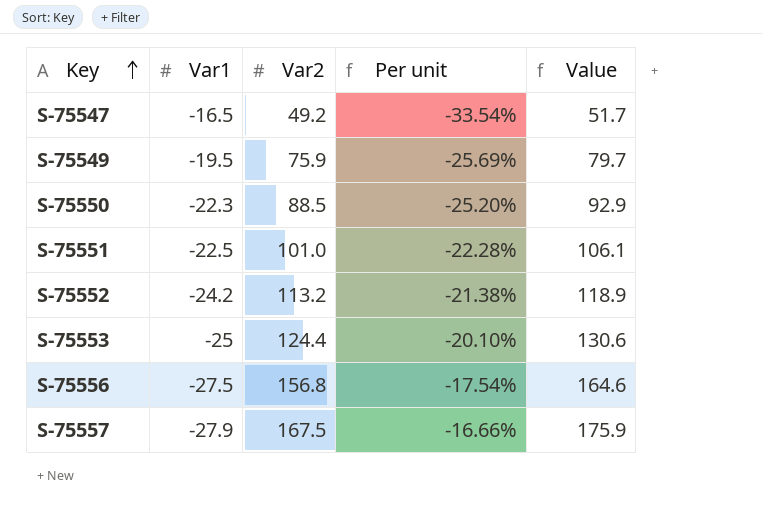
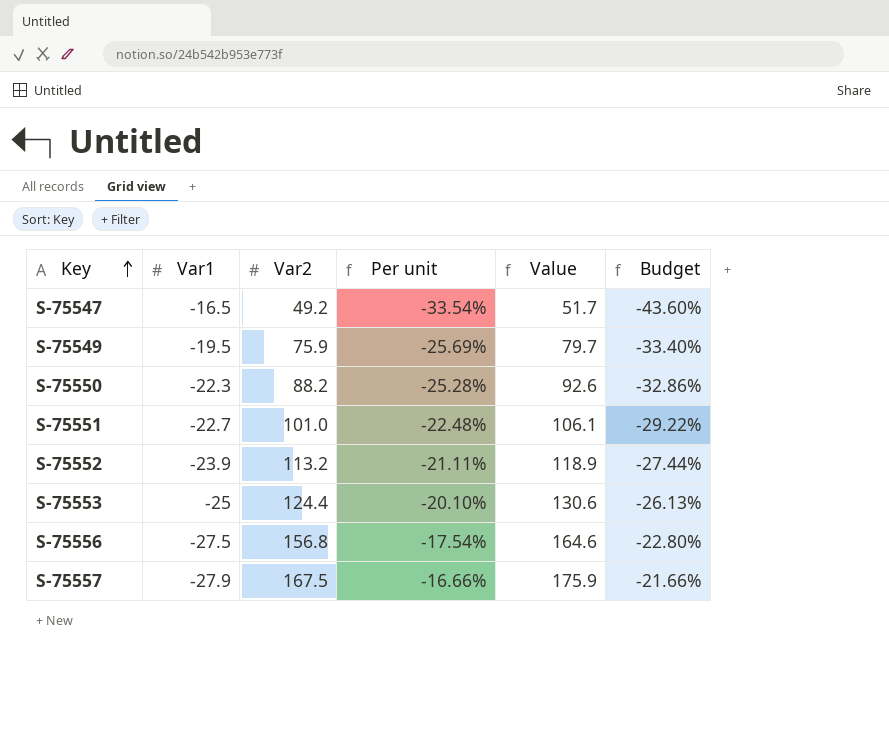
column Budget | formula: none -> [Per unit] * 1.3
S-75550 | Var2: 88.5 -> 88.2
S-75550 | Per unit: -25.20% -> -25.28%
S-75550 | Value: 92.9 -> 92.6
S-75551 | Var1: -22.5 -> -22.7
S-75551 | Per unit: -22.28% -> -22.48%
S-75552 | Var1: -24.2 -> -23.9
S-75552 | Per unit: -21.38% -> -21.11%

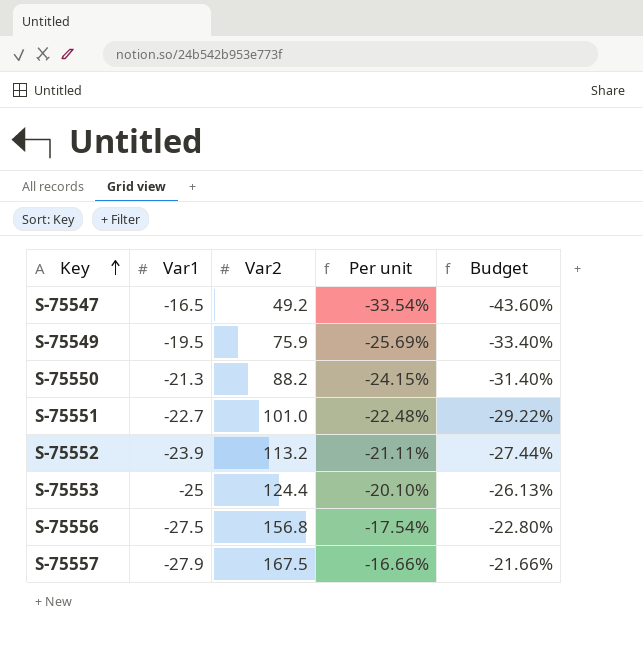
column Value | formula: [Var2] * 1.05 -> none
S-75550 | Var1: -22.3 -> -21.3
S-75550 | Per unit: -25.28% -> -24.15%
S-75550 | Budget: -32.86% -> -31.40%

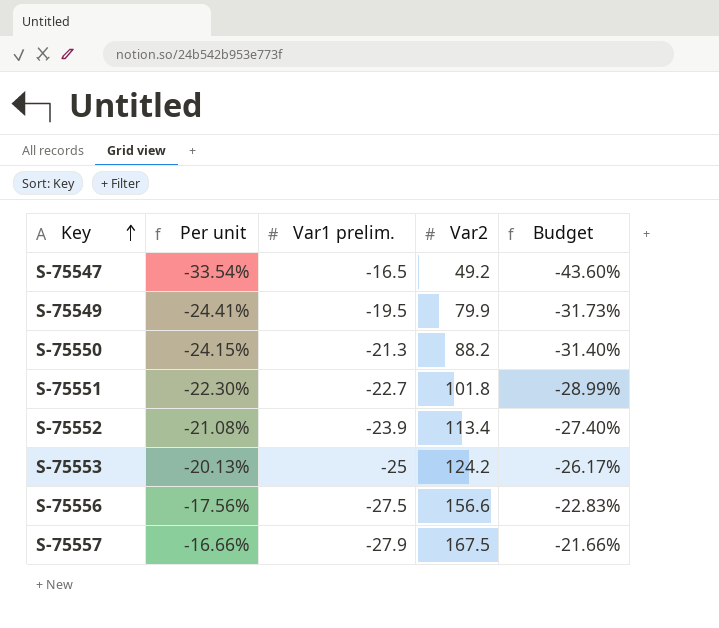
column Per unit | position: 4 -> 2
column name: Var1 -> Var1 prelim.
S-75549 | Per unit: -25.69% -> -24.41%
S-75549 | Var2: 75.9 -> 79.9
S-75549 | Budget: -33.40% -> -31.73%
S-75551 | Per unit: -22.48% -> -22.30%
S-75551 | Var2: 101.0 -> 101.8
S-75551 | Budget: -29.22% -> -28.99%
S-75552 | Per unit: -21.11% -> -21.08%
S-75552 | Var2: 113.2 -> 113.4
S-75552 | Budget: -27.44% -> -27.40%
S-75553 | Per unit: -20.10% -> -20.13%
S-75553 | Var2: 124.4 -> 124.2
S-75553 | Budget: -26.13% -> -26.17%
S-75556 | Per unit: -17.54% -> -17.56%
S-75556 | Var2: 156.8 -> 156.6
S-75556 | Budget: -22.80% -> -22.83%

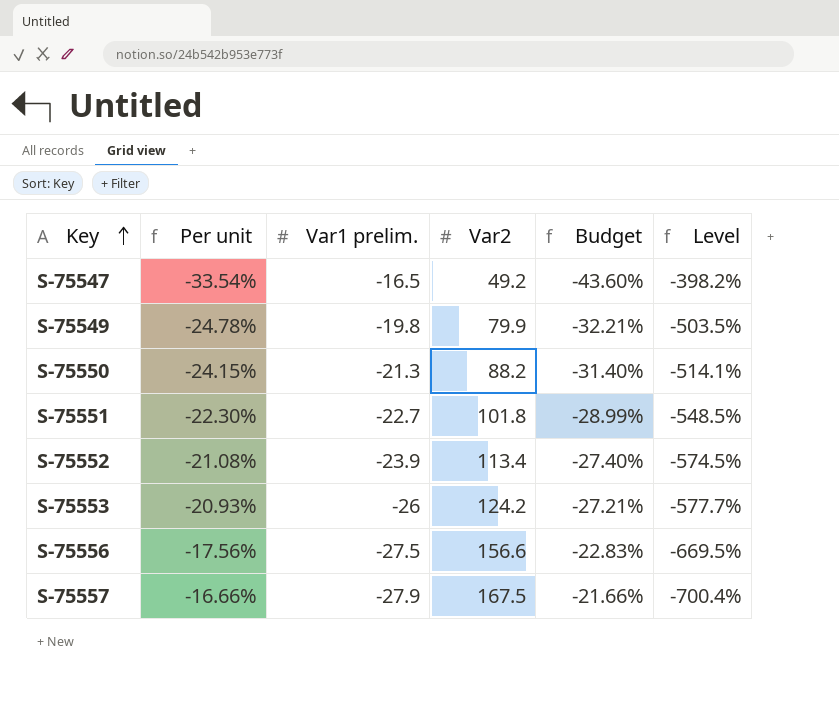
column Level | formula: none -> ([Var2] - [Var1 prelim.]) / [Var1 prelim.]
S-75549 | Per unit: -24.41% -> -24.78%
S-75549 | Var1 prelim.: -19.5 -> -19.8
S-75549 | Budget: -31.73% -> -32.21%
S-75553 | Per unit: -20.13% -> -20.93%
S-75553 | Var1 prelim.: -25 -> -26
S-75553 | Budget: -26.17% -> -27.21%

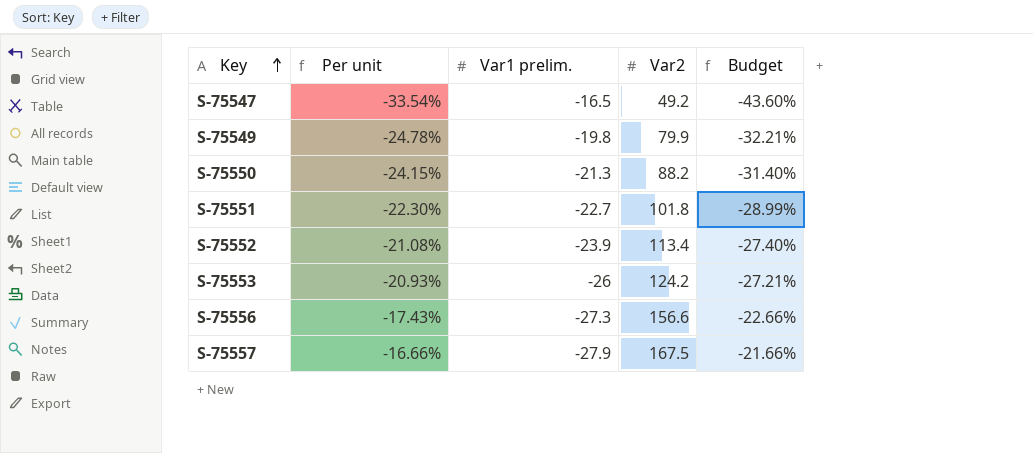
column Level | formula: ([Var2] - [Var1 prelim.]) / [Var1 prelim.] -> none
S-75556 | Per unit: -17.56% -> -17.43%
S-75556 | Var1 prelim.: -27.5 -> -27.3
S-75556 | Budget: -22.83% -> -22.66%

